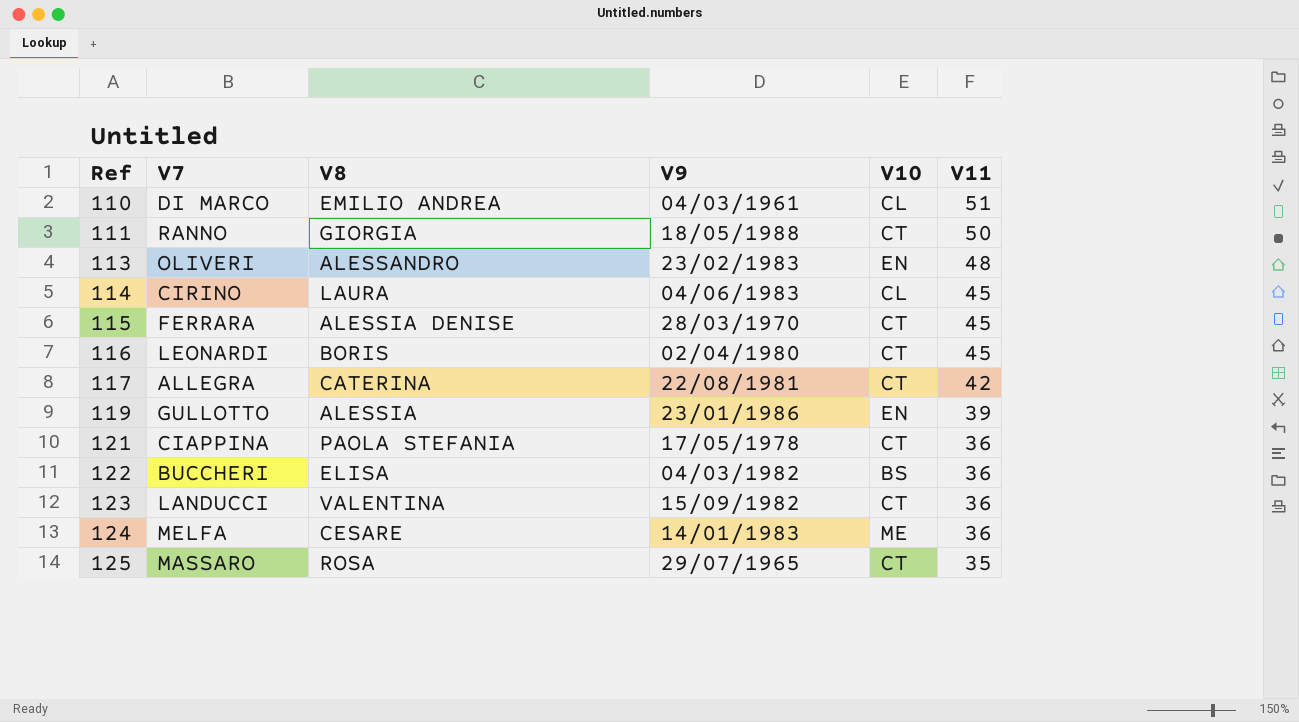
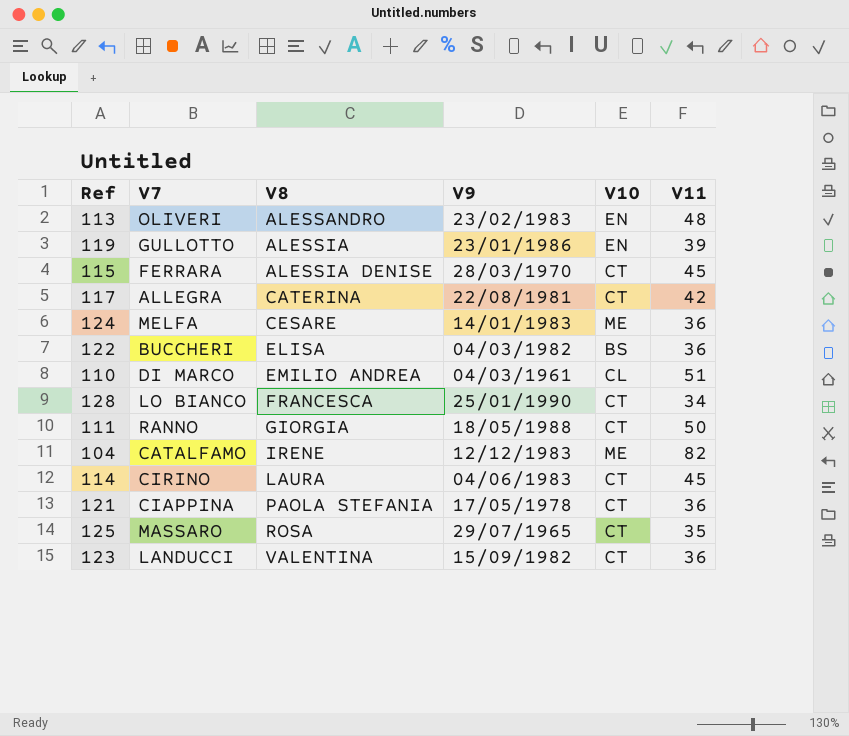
row order: Ref ascending -> V8 ascending
row 116: LEONARDI | BORIS | 02/04/1980 | CT | 45 -> none
row 128: none -> LO BIANCO | FRANCESCA | 25/01/1990 | CT | 34
row 104: none -> CATALFAMO | IRENE | 12/12/1983 | ME | 82
114 | V10: CL -> CT

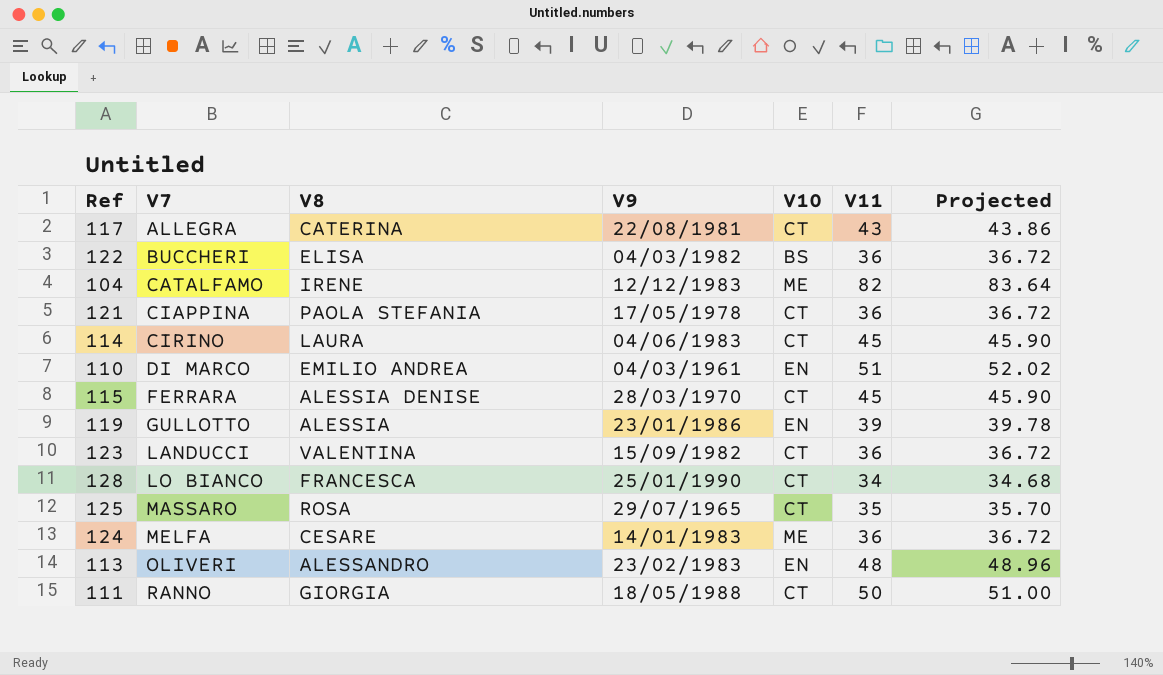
row order: V8 ascending -> V7 ascending
column Projected | formula: none -> [V11] * 1.02
117 | V11: 42 -> 43
110 | V10: CL -> EN

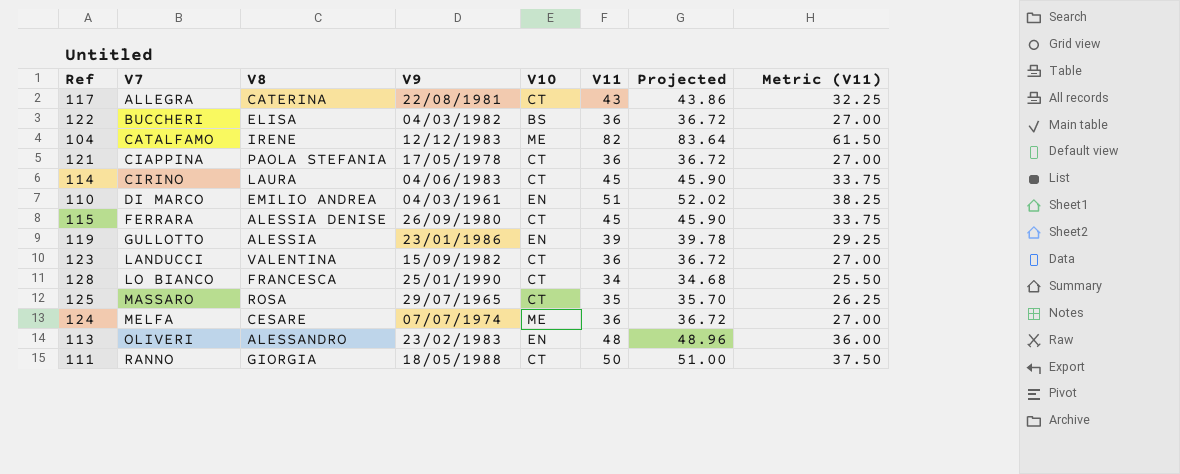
column Metric (V11) | formula: none -> [V11] * 0.75
115 | V9: 28/03/1970 -> 26/09/1980
124 | V9: 14/01/1983 -> 07/07/1974

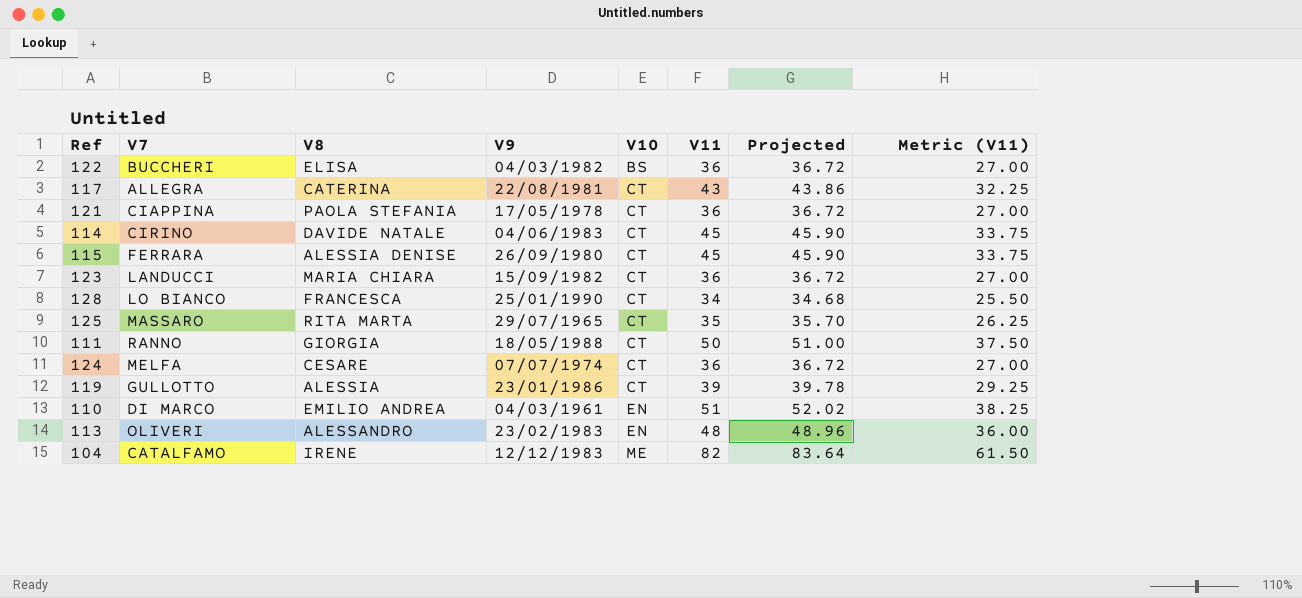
row order: V7 ascending -> V10 ascending
114 | V8: LAURA -> DAVIDE NATALE
123 | V8: VALENTINA -> MARIA CHIARA
125 | V8: ROSA -> RITA MARTA
124 | V10: ME -> CT
119 | V10: EN -> CT

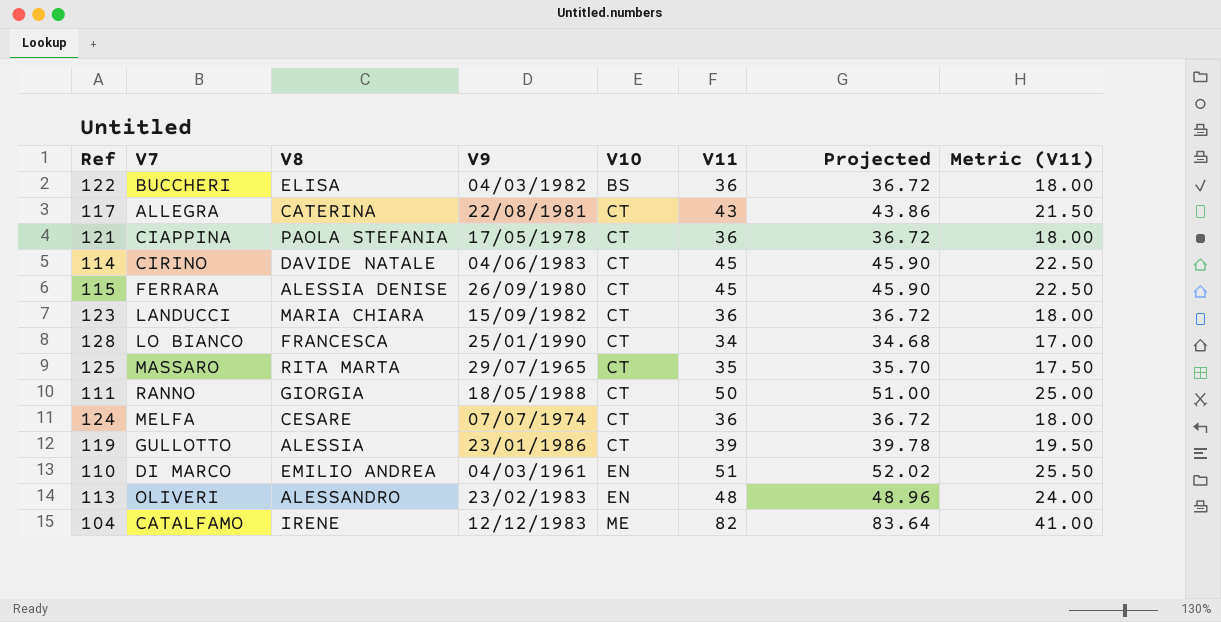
column Metric (V11) | formula: [V11] * 0.75 -> [V11] * 0.5

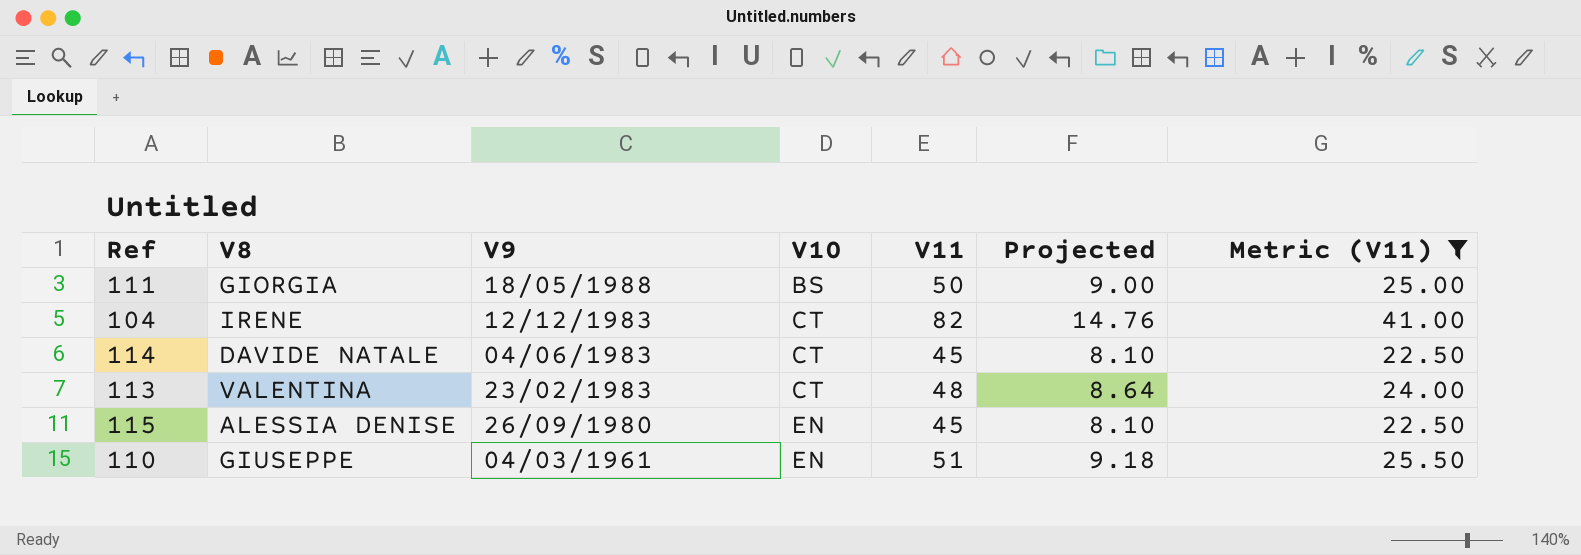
filter: none -> Metric (V11) >= 22.50
row order: V10 ascending -> V9 descending
column V7 | position: 2 -> none
column Projected | formula: [V11] * 1.02 -> [V11] * 0.18
111 | V10: CT -> BS
104 | V10: ME -> CT
113 | V8: ALESSANDRO -> VALENTINA
113 | V10: EN -> CT
115 | V10: CT -> EN
110 | V8: EMILIO ANDREA -> GIUSEPPE

